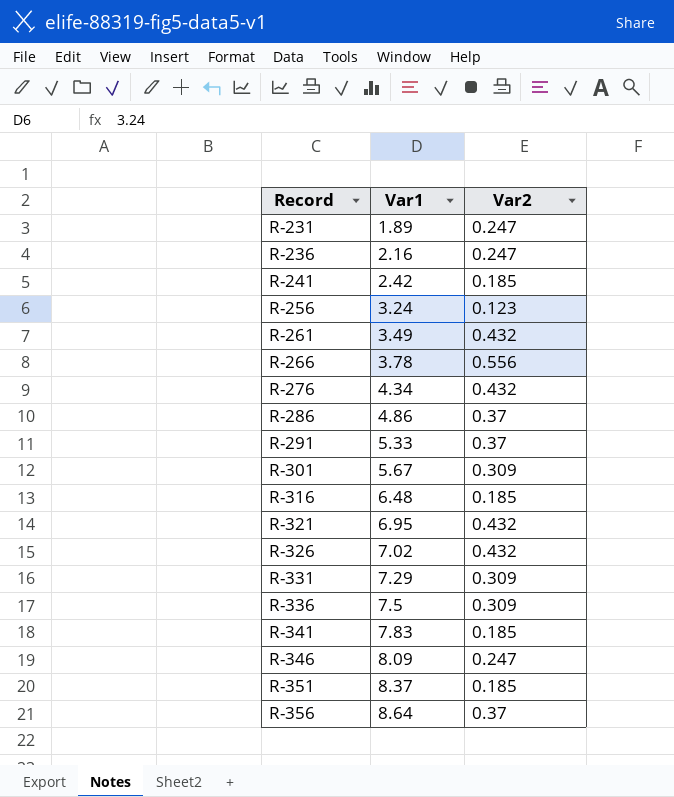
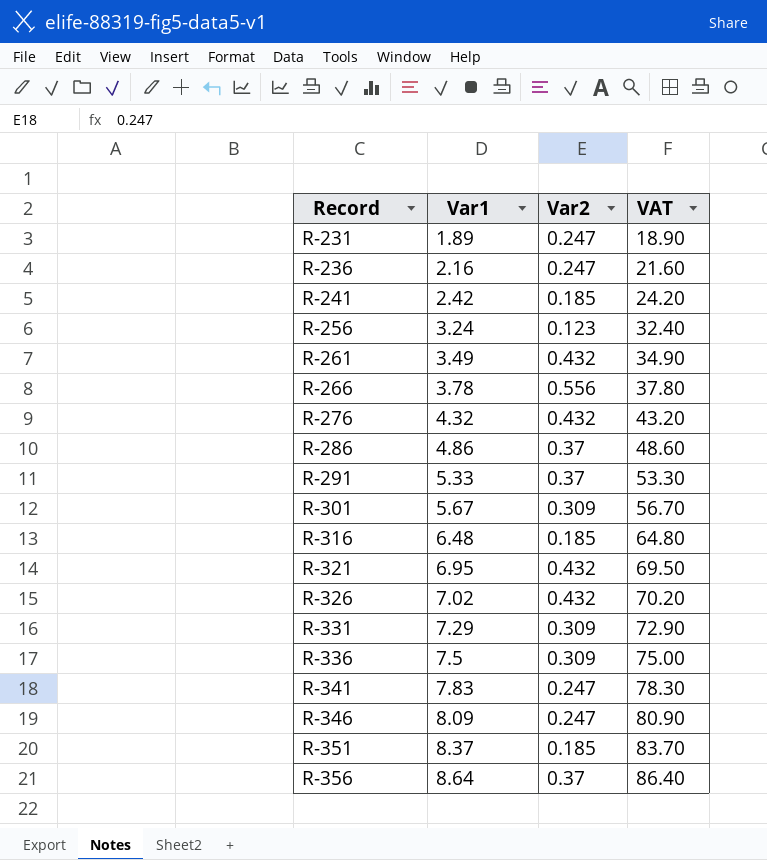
column VAT | formula: none -> [Var1] * 10
R-276 | Var1: 4.34 -> 4.32
R-341 | Var2: 0.185 -> 0.247

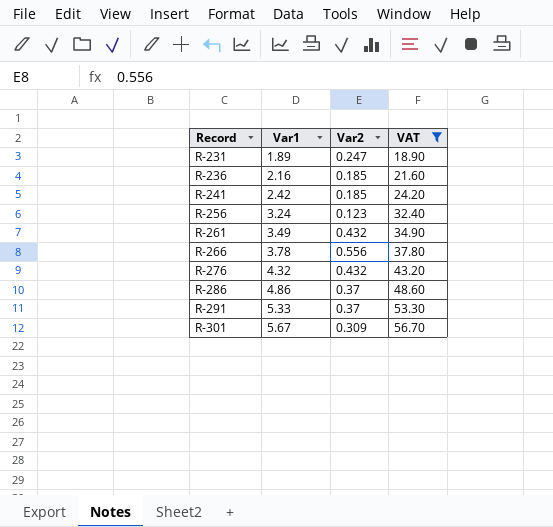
filter: none -> VAT <= 56.70
R-236 | Var2: 0.247 -> 0.185

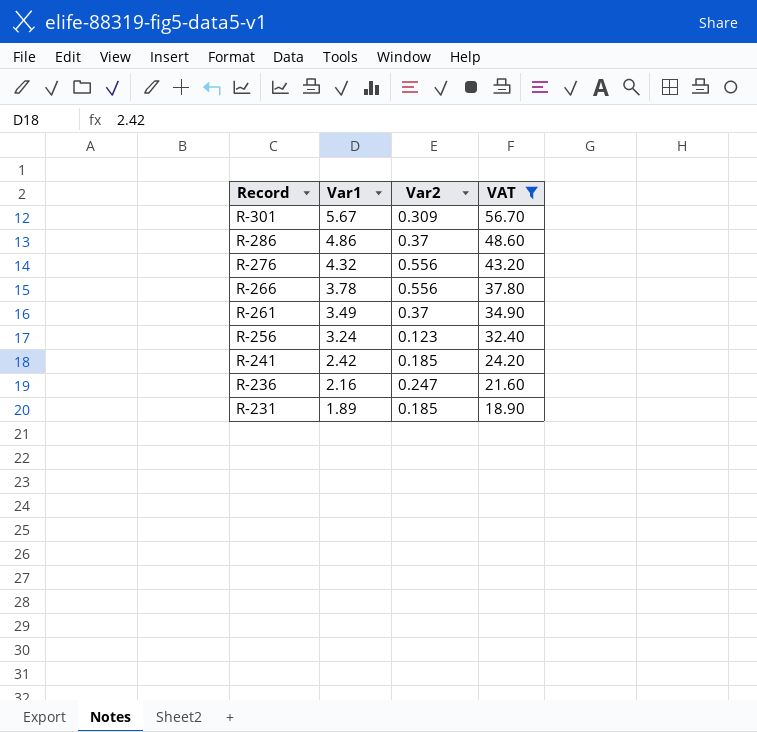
row order: Record ascending -> Record descending
row R-291: 5.33 | 0.37 | 53.30 -> none
R-276 | Var2: 0.432 -> 0.556
R-261 | Var2: 0.432 -> 0.37
R-236 | Var2: 0.185 -> 0.247
R-231 | Var2: 0.247 -> 0.185

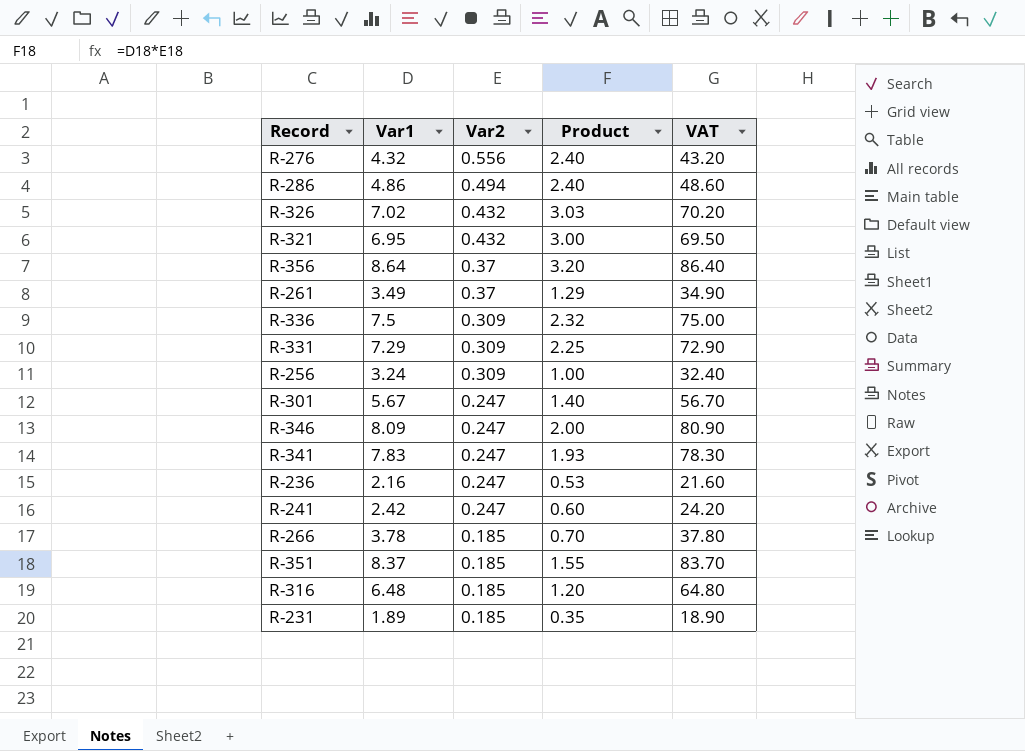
filter: VAT <= 56.70 -> none
row order: Record descending -> Var2 descending
column Product | formula: none -> [Var1] * [Var2]
R-286 | Var2: 0.37 -> 0.494
R-256 | Var2: 0.123 -> 0.309
R-301 | Var2: 0.309 -> 0.247
R-241 | Var2: 0.185 -> 0.247
R-266 | Var2: 0.556 -> 0.185

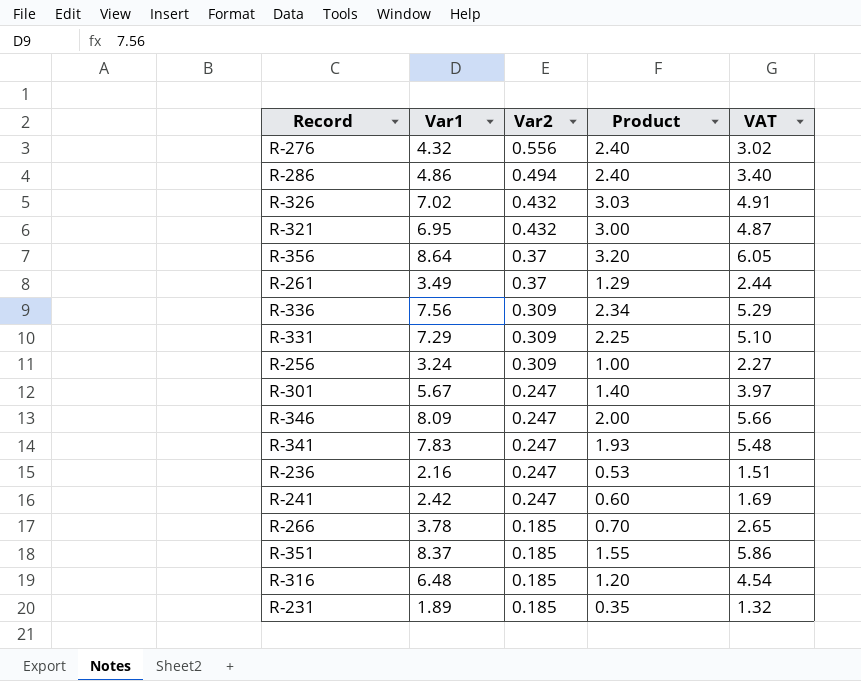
column VAT | formula: [Var1] * 10 -> [Var1] * 0.7
R-336 | Var1: 7.5 -> 7.56
R-336 | Product: 2.32 -> 2.34

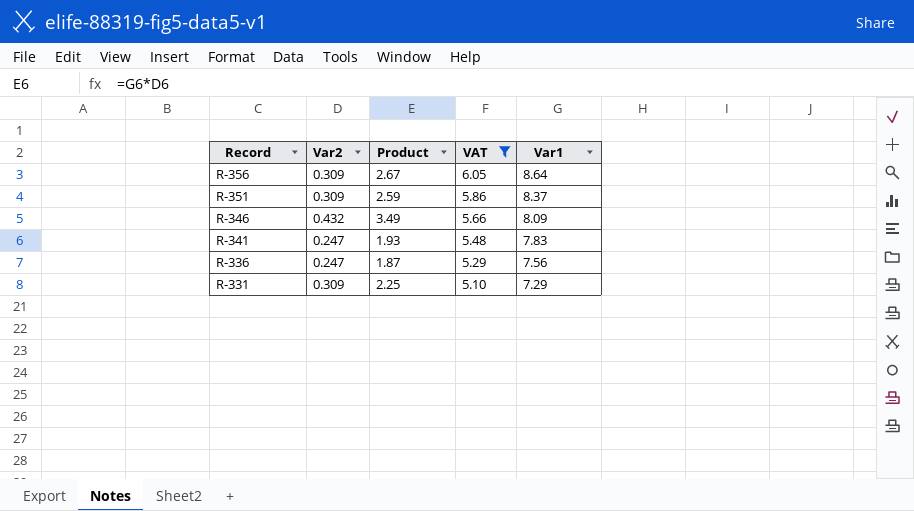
filter: none -> VAT >= 5.10
row order: Var2 descending -> Record descending
column Var1 | position: 2 -> 5
R-356 | Var2: 0.37 -> 0.309
R-356 | Product: 3.20 -> 2.67
R-351 | Var2: 0.185 -> 0.309
R-351 | Product: 1.55 -> 2.59
R-346 | Var2: 0.247 -> 0.432
R-346 | Product: 2.00 -> 3.49
R-336 | Var2: 0.309 -> 0.247
R-336 | Product: 2.34 -> 1.87

